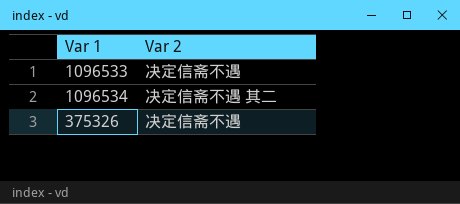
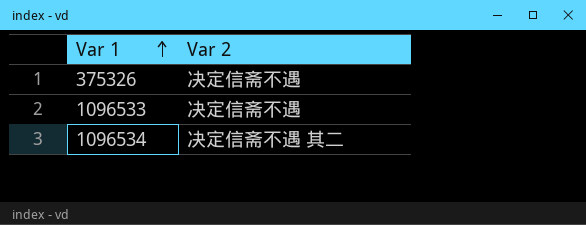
row order: none -> Var 1 ascending

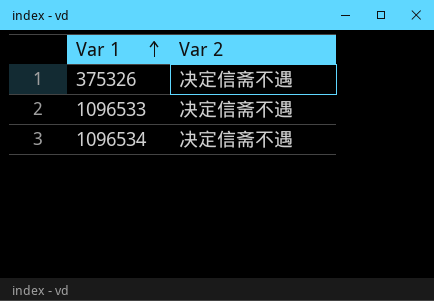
1096534 | Var 2: 决定信斋不遇 其二 -> 决定信斋不遇

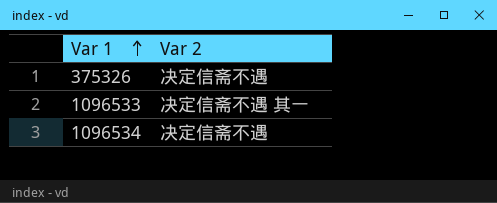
1096533 | Var 2: 决定信斋不遇 -> 决定信斋不遇 其一

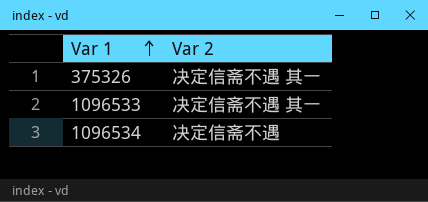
375326 | Var 2: 决定信斋不遇 -> 决定信斋不遇 其一

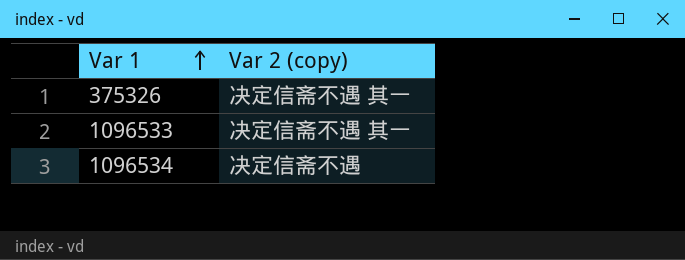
column name: Var 2 -> Var 2 (copy)

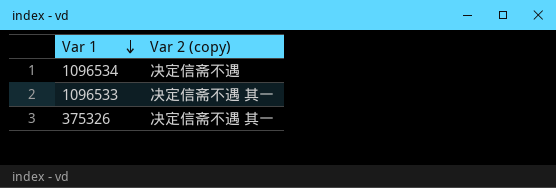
row order: Var 1 ascending -> Var 1 descending

